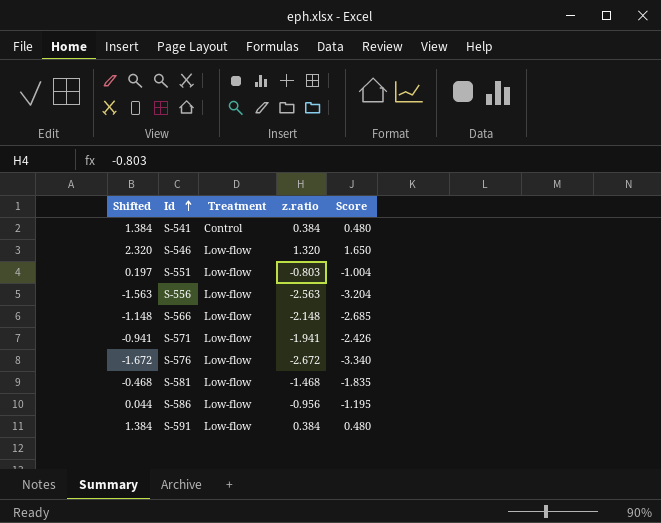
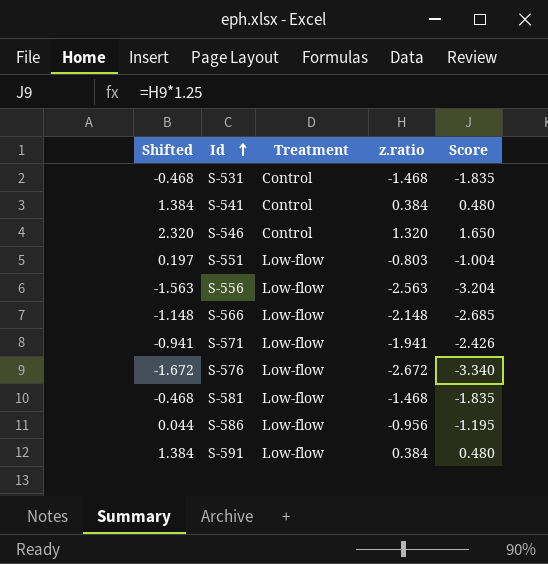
row S-531: none -> -0.468 | Control | -1.468 | -1.835
S-546 | Treatment: Low-flow -> Control

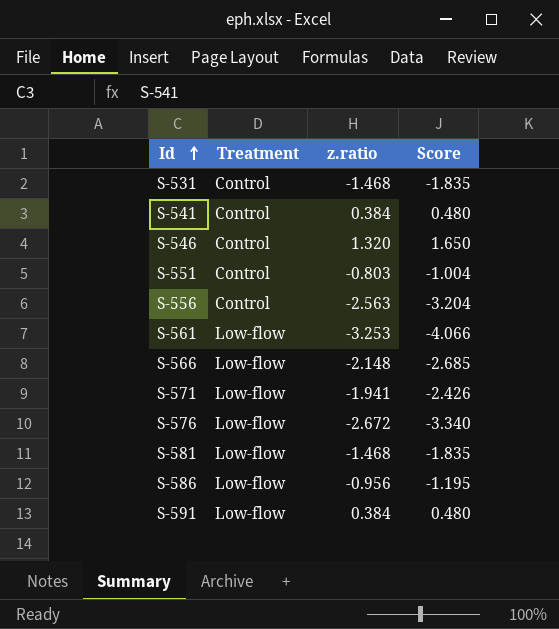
column Shifted | formula: [z.ratio] + 1 -> none
S-551 | Treatment: Low-flow -> Control
S-556 | Treatment: Low-flow -> Control
row S-561: none -> Low-flow | -3.253 | -4.066

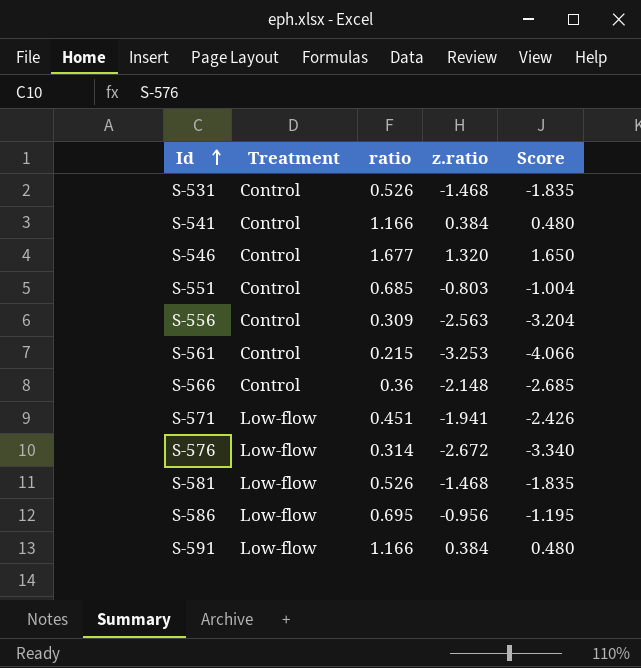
column ratio | position: none -> 3
S-561 | Treatment: Low-flow -> Control
S-566 | Treatment: Low-flow -> Control

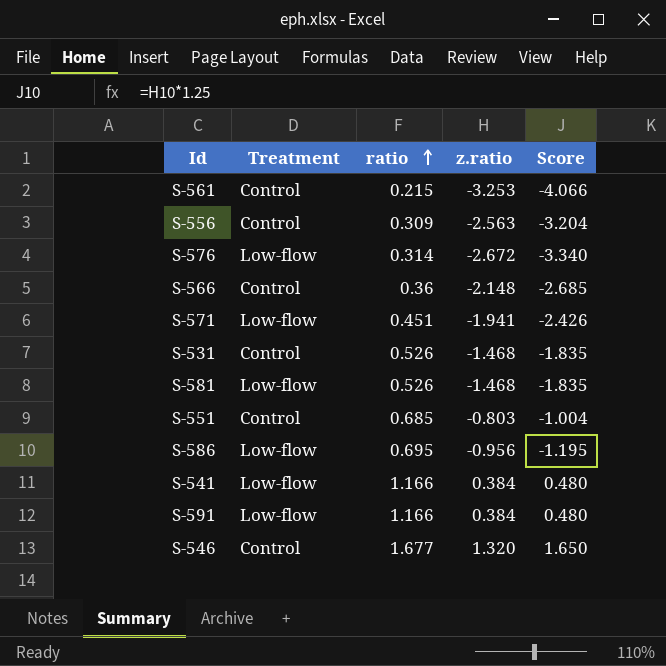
row order: Id ascending -> ratio ascending
S-541 | Treatment: Control -> Low-flow

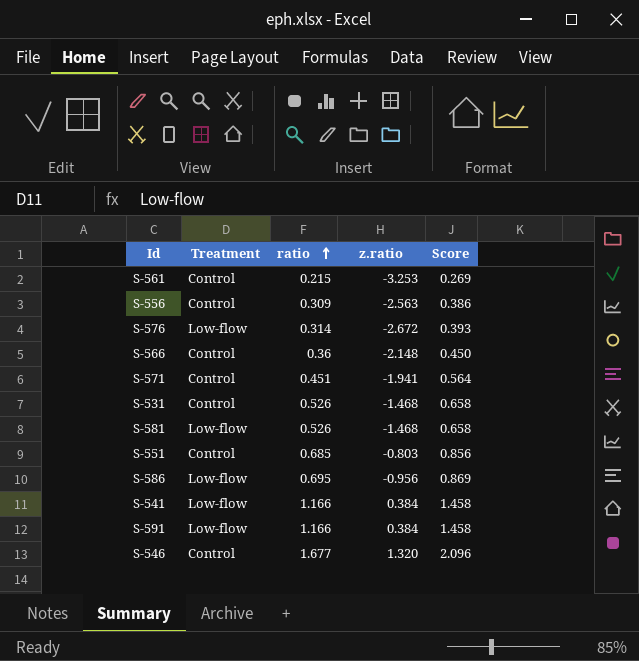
column Score | formula: [z.ratio] * 1.25 -> [ratio] * 1.25
S-571 | Treatment: Low-flow -> Control

